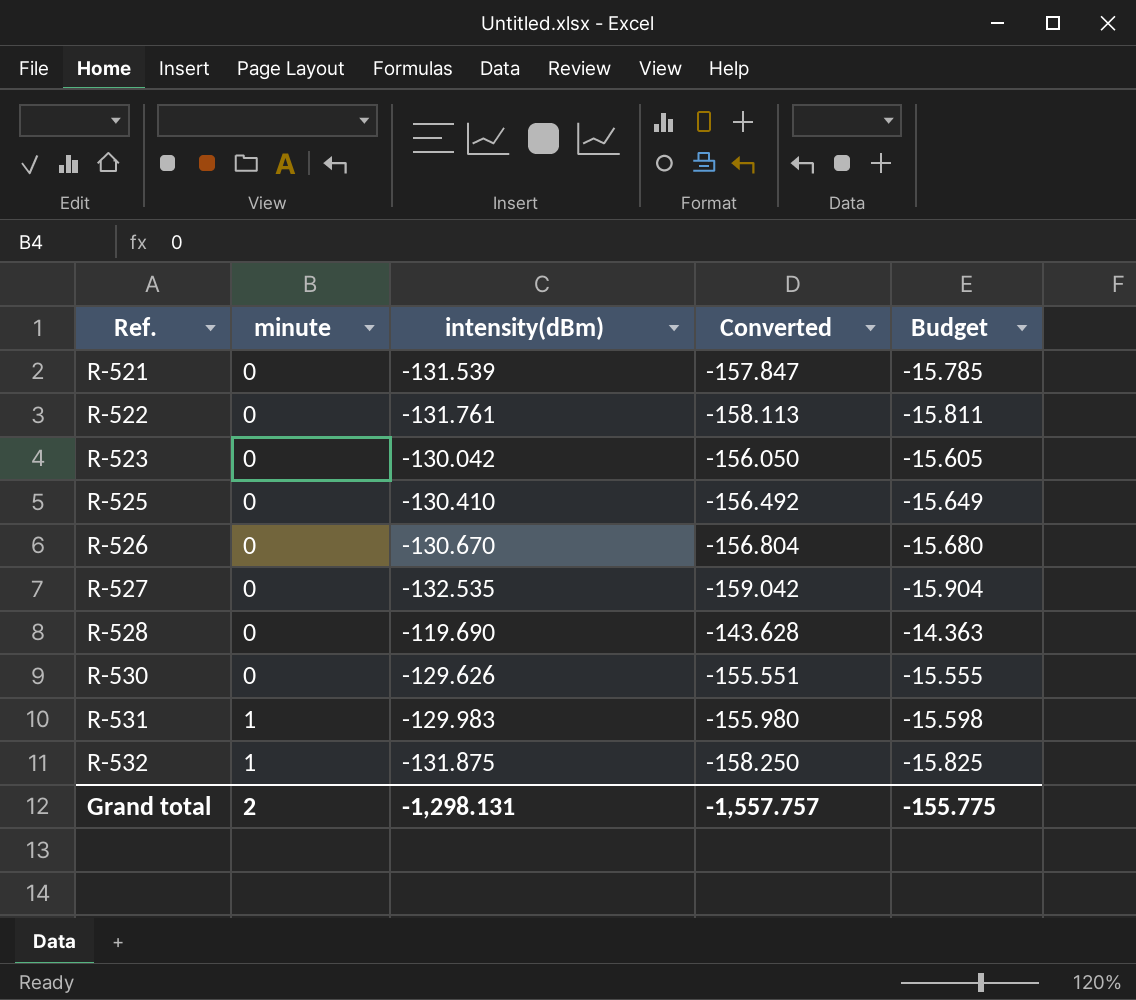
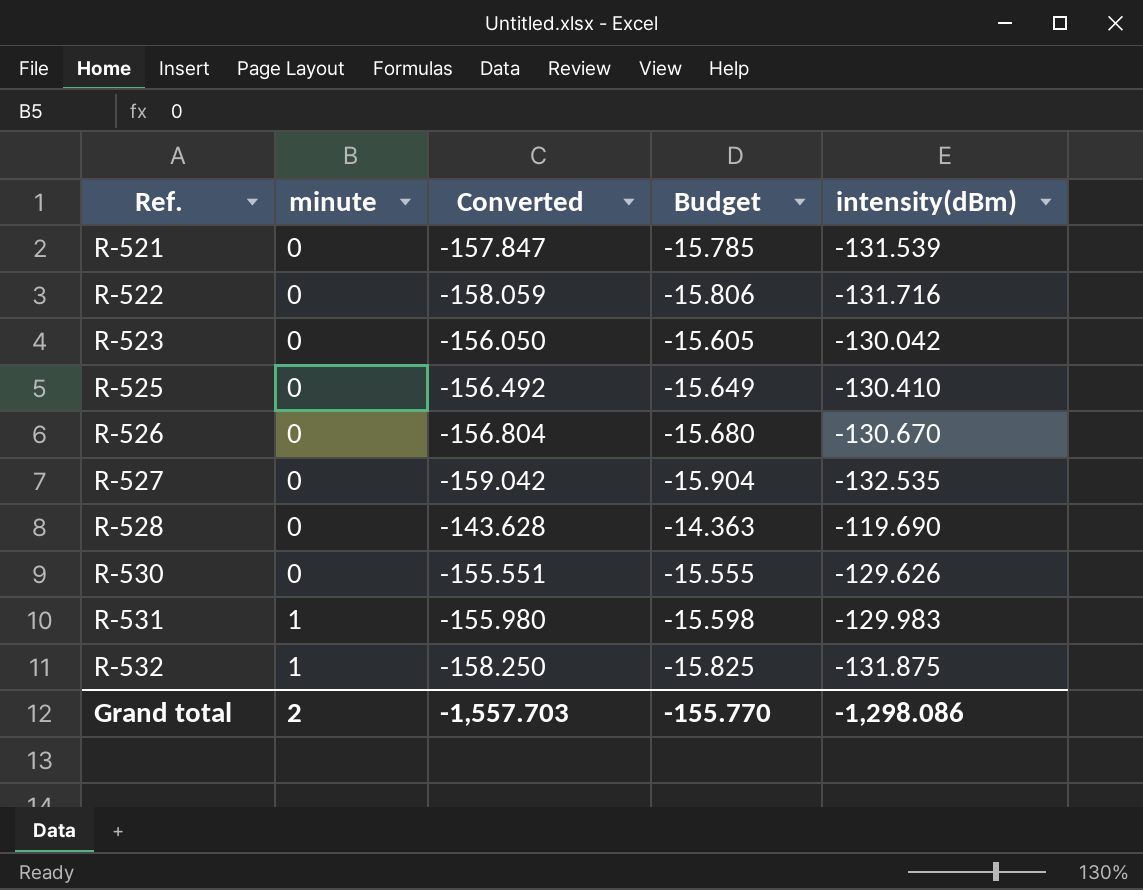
column intensity(dBm) | position: 3 -> 5
R-522 | Converted: -158.113 -> -158.059
R-522 | Budget: -15.811 -> -15.806
R-522 | intensity(dBm): -131.761 -> -131.716
Grand total | Converted: -1,557.757 -> -1,557.703
Grand total | Budget: -155.775 -> -155.770
Grand total | intensity(dBm): -1,298.131 -> -1,298.086

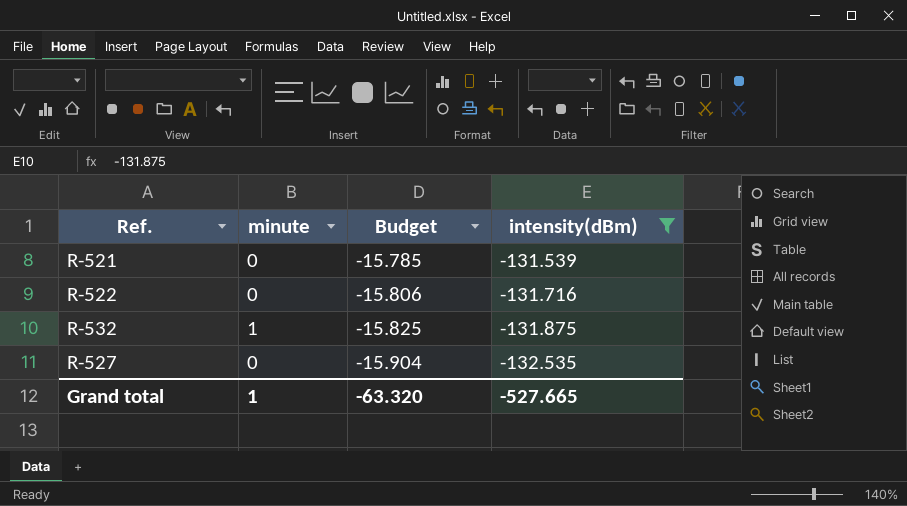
filter: none -> intensity(dBm) <= -131.539
row order: Ref. ascending -> Budget descending
column Converted | formula: [intensity(dBm)] * 1.2 -> none
Grand total | minute: 2 -> 1
Grand total | Budget: -155.770 -> -63.320
Grand total | intensity(dBm): -1,298.086 -> -527.665

